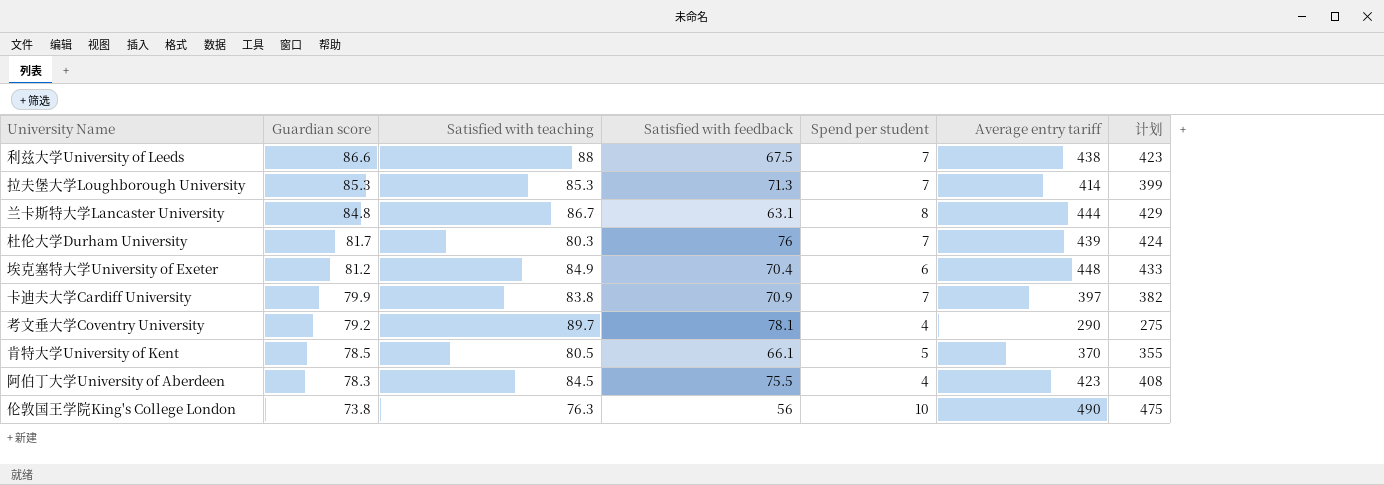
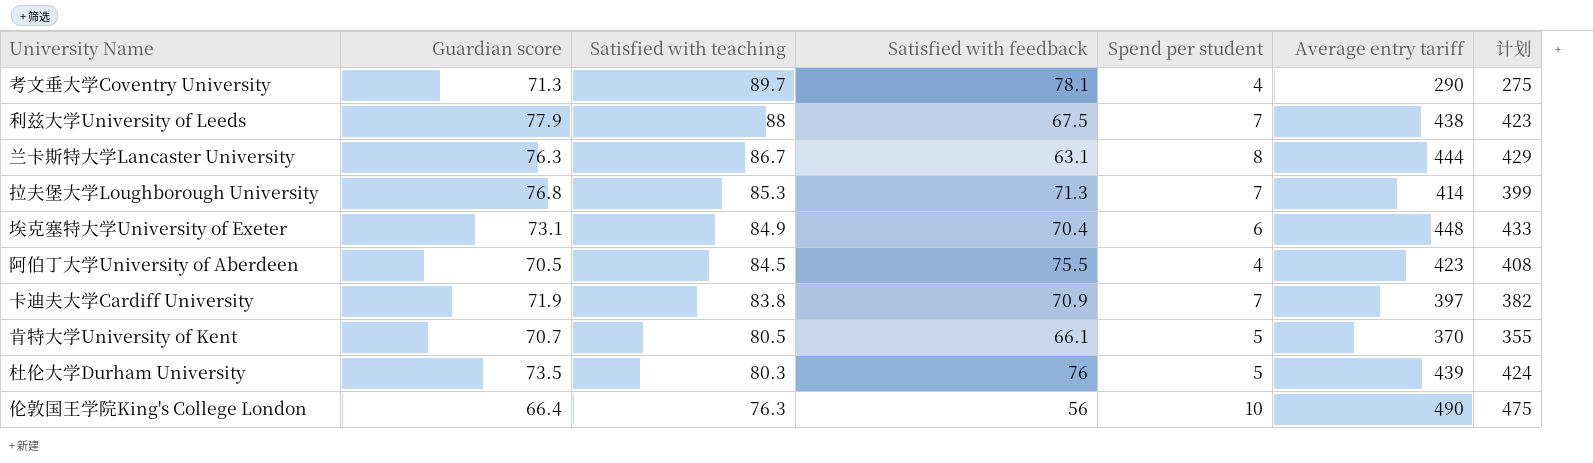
row order: Guardian score descending -> Satisfied with teaching descending
考文垂大学Coventry University | Guardian score: 79.2 -> 71.3
利兹大学University of Leeds | Guardian score: 86.6 -> 77.9
兰卡斯特大学Lancaster University | Guardian score: 84.8 -> 76.3
拉夫堡大学Loughborough University | Guardian score: 85.3 -> 76.8
埃克塞特大学University of Exeter | Guardian score: 81.2 -> 73.1
阿伯丁大学University of Aberdeen | Guardian score: 78.3 -> 70.5
卡迪夫大学Cardiff University | Guardian score: 79.9 -> 71.9
肯特大学University of Kent | Guardian score: 78.5 -> 70.7
杜伦大学Durham University | Guardian score: 81.7 -> 73.5
杜伦大学Durham University | Spend per student: 7 -> 5
伦敦国王学院King's College London | Guardian score: 73.8 -> 66.4

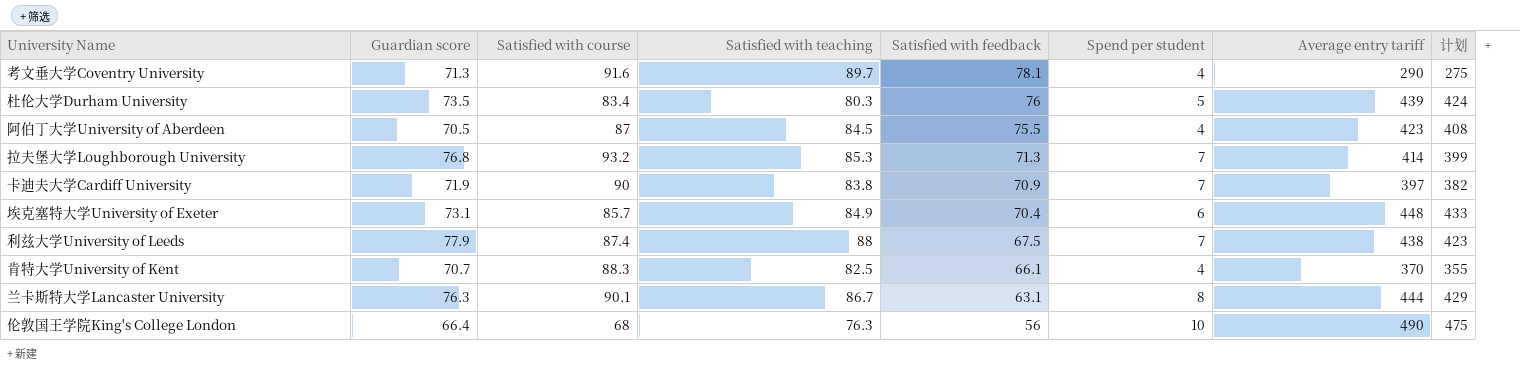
row order: Satisfied with teaching descending -> Satisfied with feedback descending
column Satisfied with course | position: none -> 3
肯特大学University of Kent | Satisfied with teaching: 80.5 -> 82.5
肯特大学University of Kent | Spend per student: 5 -> 4

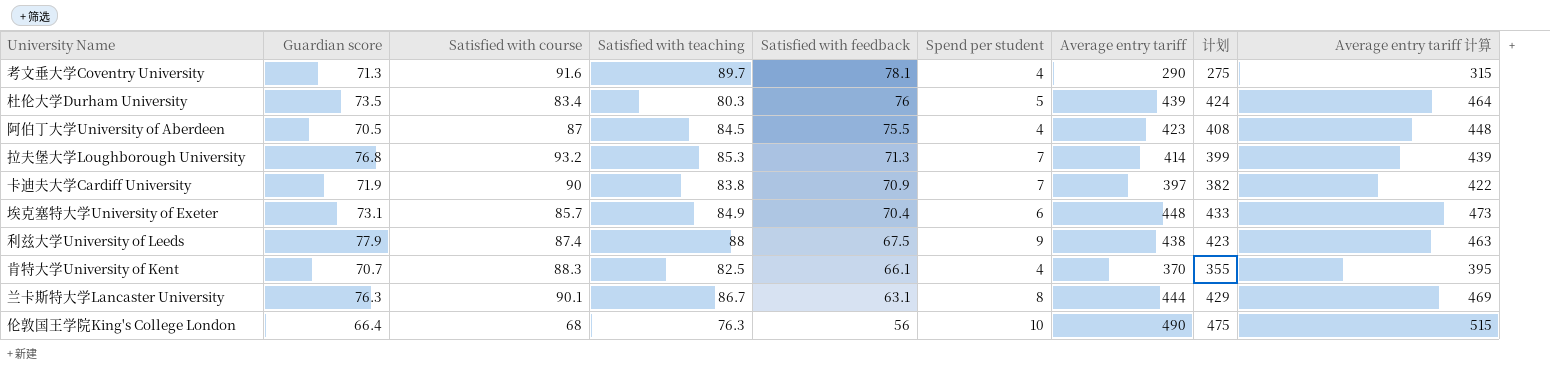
column Average entry tariff 计算 | formula: none -> [Average entry tariff] + 25
利兹大学University of Leeds | Spend per student: 7 -> 9

